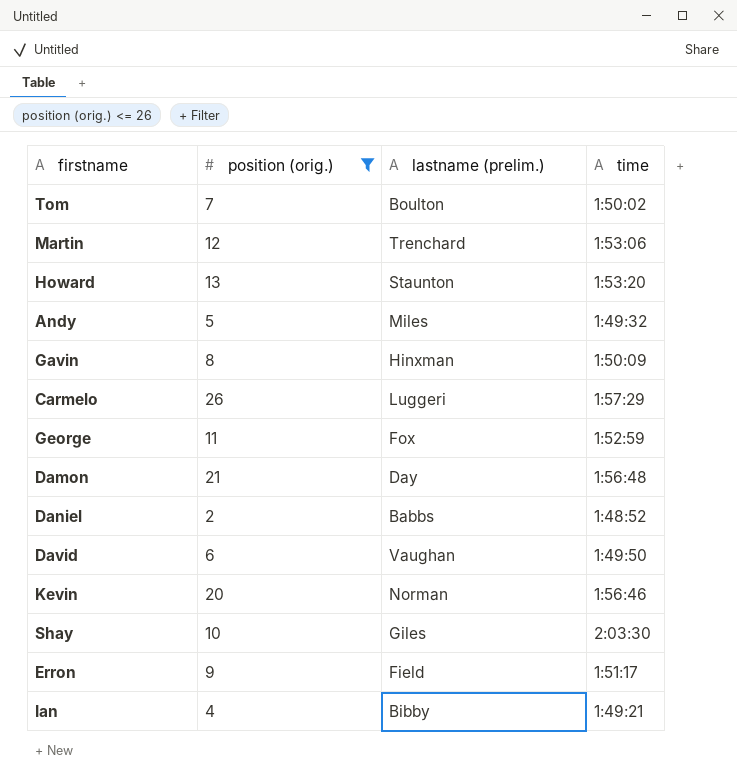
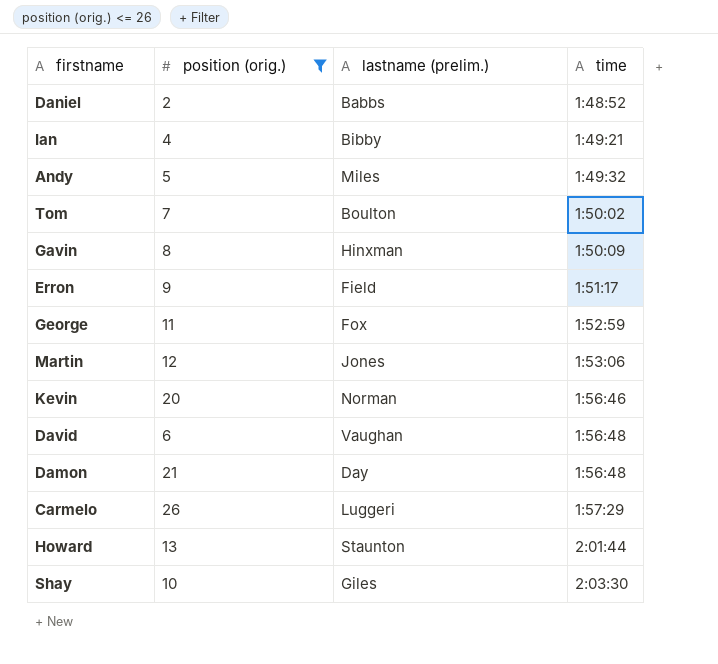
row order: none -> time ascending
Martin | lastname (prelim.): Trenchard -> Jones
David | time: 1:49:50 -> 1:56:48
Howard | time: 1:53:20 -> 2:01:44

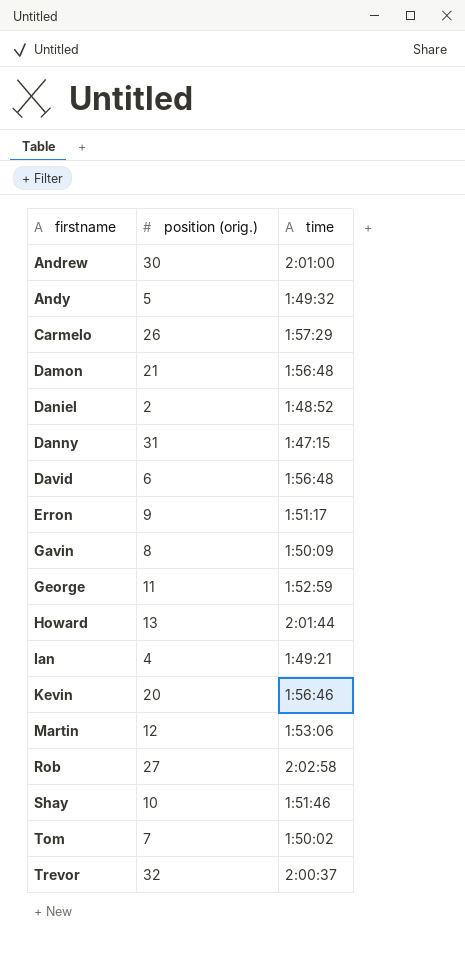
filter: position (orig.) <= 26 -> none
row order: time ascending -> firstname ascending
column lastname (prelim.) | position: 3 -> none
Shay | time: 2:03:30 -> 1:51:46

